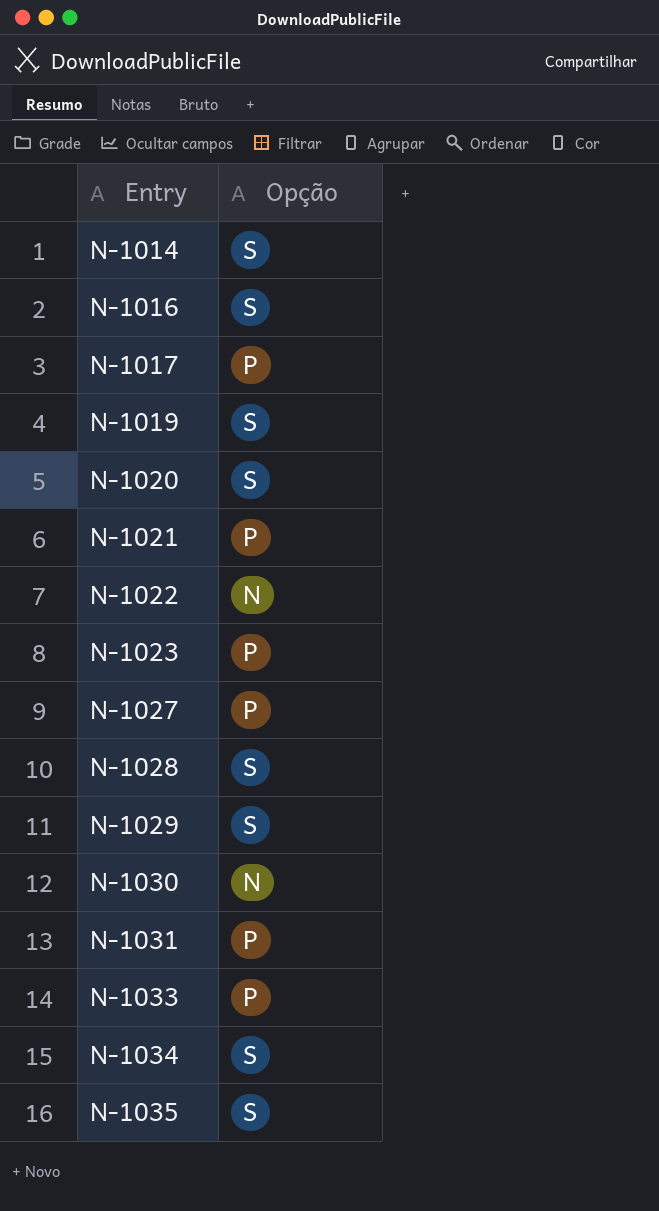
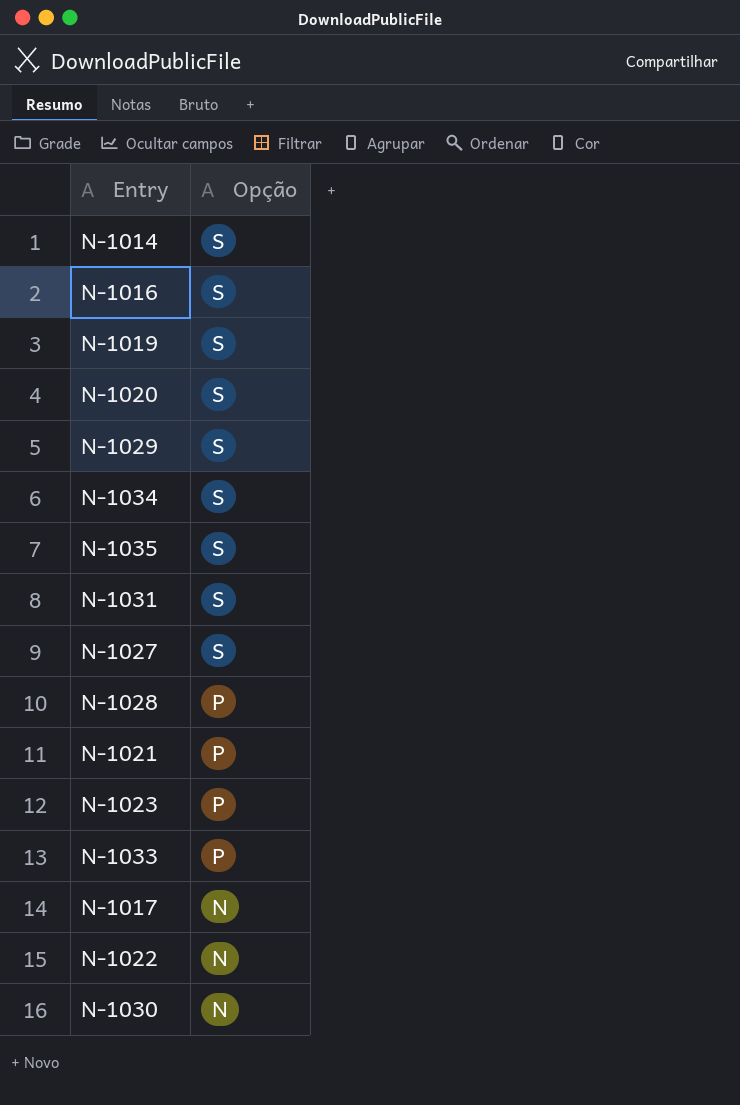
row order: Entry ascending -> Opção descending
N-1031 | Opção: P -> S
N-1027 | Opção: P -> S
N-1028 | Opção: S -> P
N-1017 | Opção: P -> N

